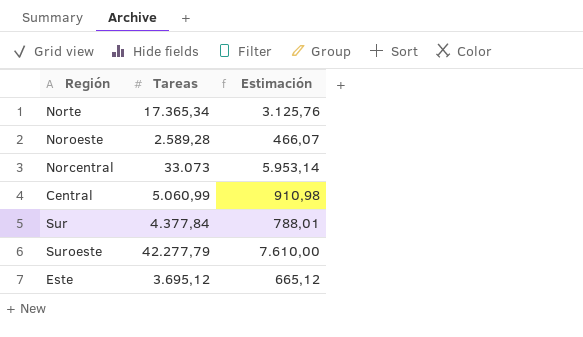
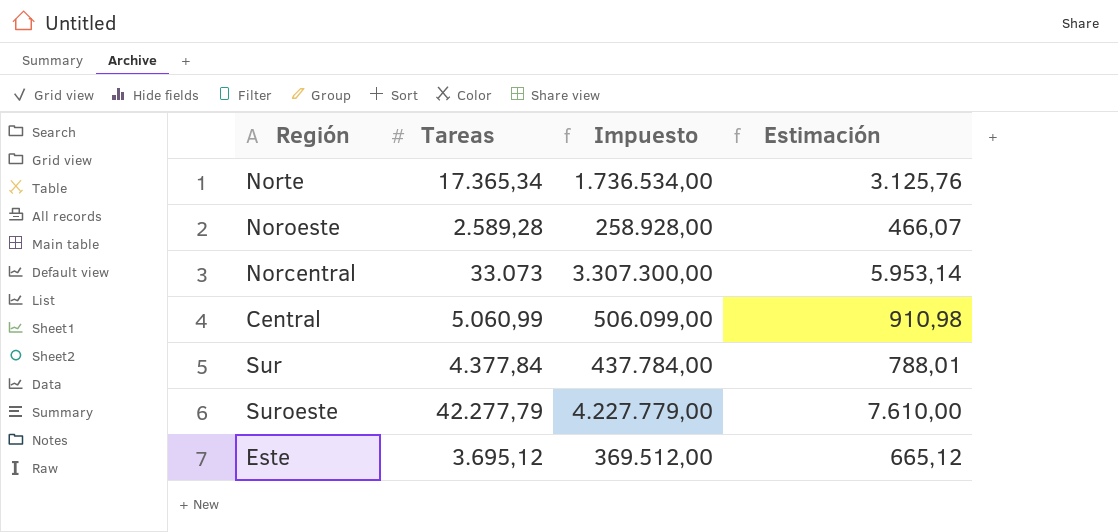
column Impuesto | formula: none -> [Tareas] * 100

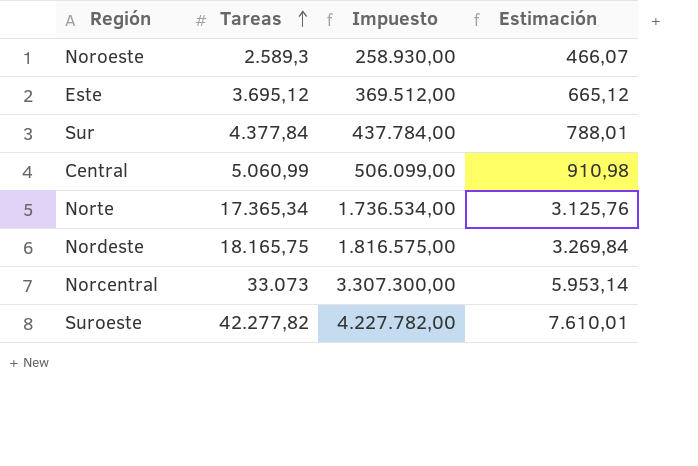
row order: none -> Tareas ascending
Noroeste | Tareas: 2.589,28 -> 2.589,3
Noroeste | Impuesto: 258.928,00 -> 258.930,00
row Nordeste: none -> 18.165,75 | 1.816.575,00 | 3.269,84
Suroeste | Tareas: 42.277,79 -> 42.277,82
Suroeste | Impuesto: 4.227.779,00 -> 4.227.782,00
Suroeste | Estimación: 7.610,00 -> 7.610,01

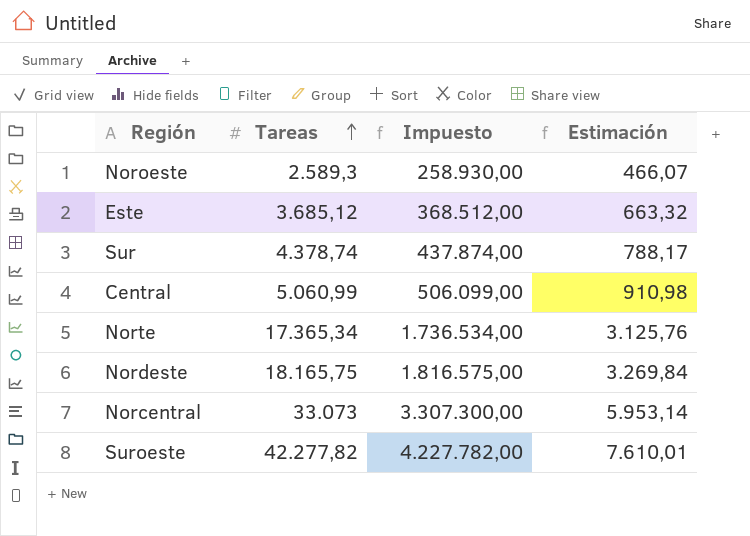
Este | Tareas: 3.695,12 -> 3.685,12
Este | Impuesto: 369.512,00 -> 368.512,00
Este | Estimación: 665,12 -> 663,32
Sur | Tareas: 4.377,84 -> 4.378,74
Sur | Impuesto: 437.784,00 -> 437.874,00
Sur | Estimación: 788,01 -> 788,17

